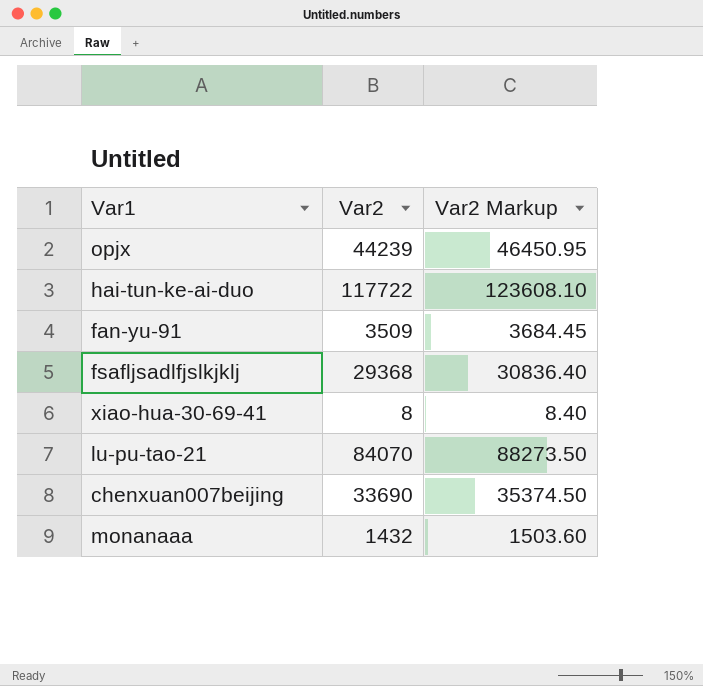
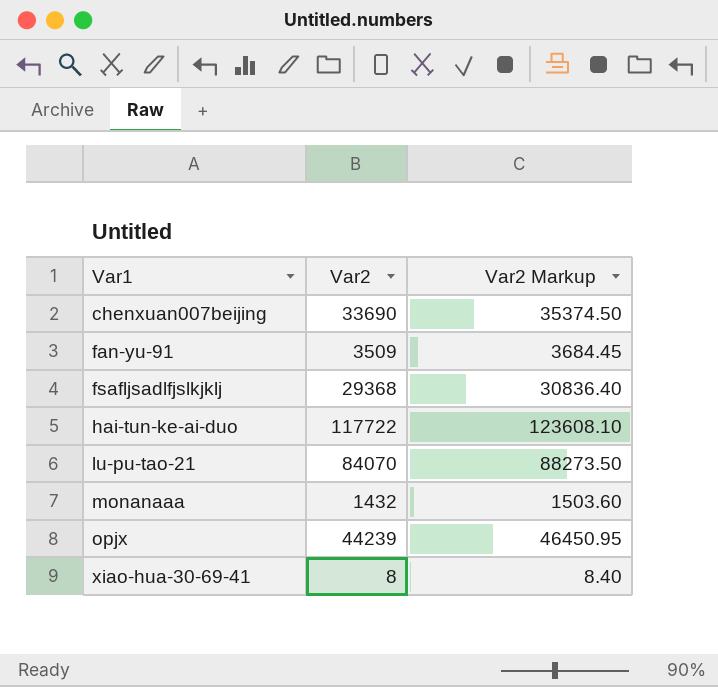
row order: none -> Var1 ascending

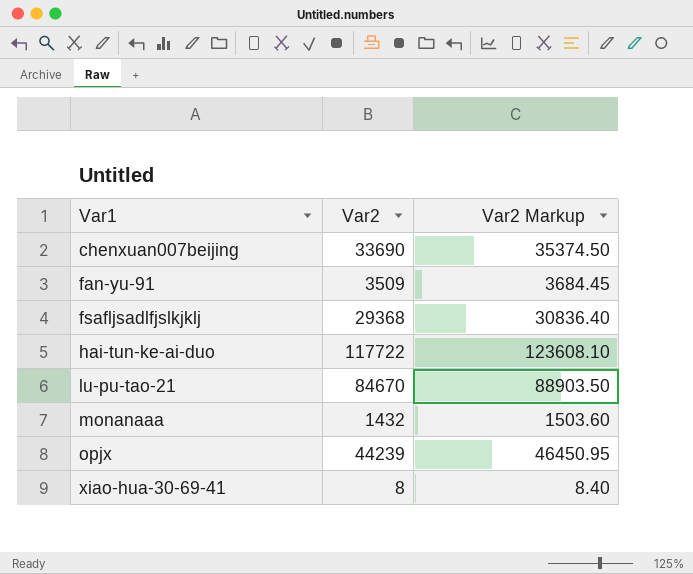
lu-pu-tao-21 | Var2: 84070 -> 84670
lu-pu-tao-21 | Var2 Markup: 88273.50 -> 88903.50

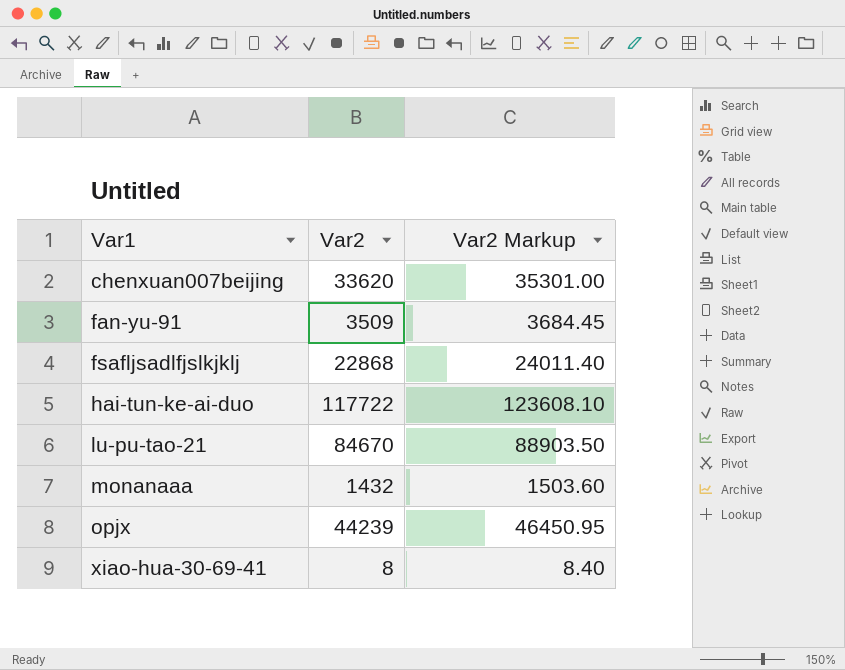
chenxuan007beijing | Var2: 33690 -> 33620
chenxuan007beijing | Var2 Markup: 35374.50 -> 35301.00
fsafljsadlfjslkjklj | Var2: 29368 -> 22868
fsafljsadlfjslkjklj | Var2 Markup: 30836.40 -> 24011.40

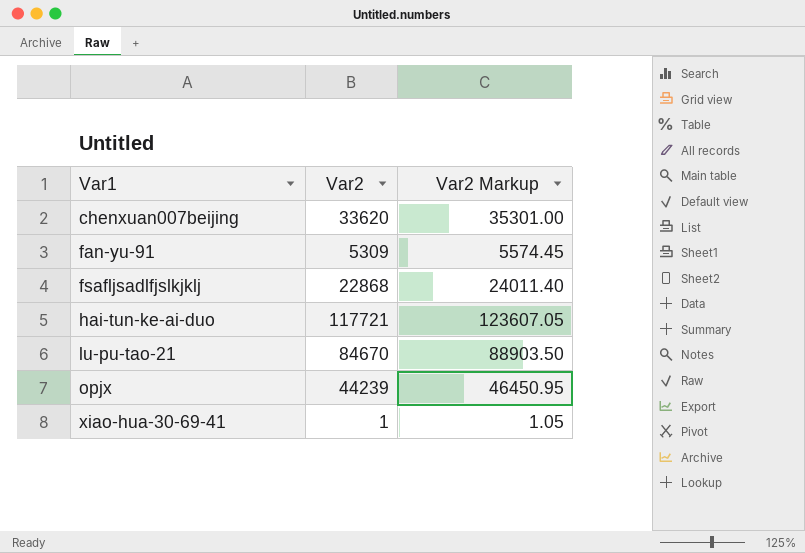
row monanaaa: 1432 | 1503.60 -> none
fan-yu-91 | Var2: 3509 -> 5309
fan-yu-91 | Var2 Markup: 3684.45 -> 5574.45
hai-tun-ke-ai-duo | Var2: 117722 -> 117721
hai-tun-ke-ai-duo | Var2 Markup: 123608.10 -> 123607.05
xiao-hua-30-69-41 | Var2: 8 -> 1
xiao-hua-30-69-41 | Var2 Markup: 8.40 -> 1.05

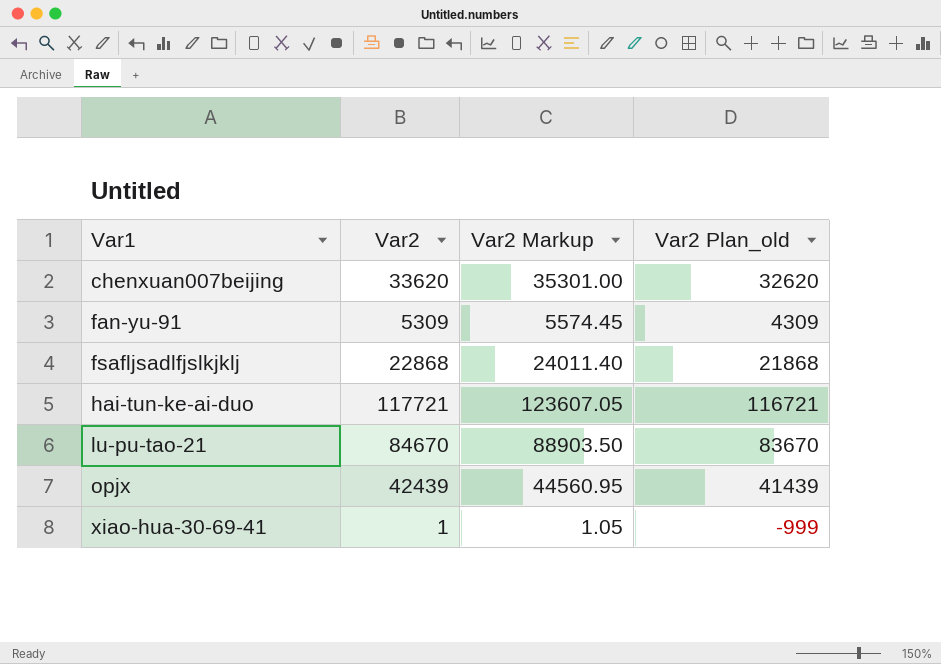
column Var2 Plan_old | formula: none -> [Var2] - 1000
opjx | Var2: 44239 -> 42439
opjx | Var2 Markup: 46450.95 -> 44560.95

